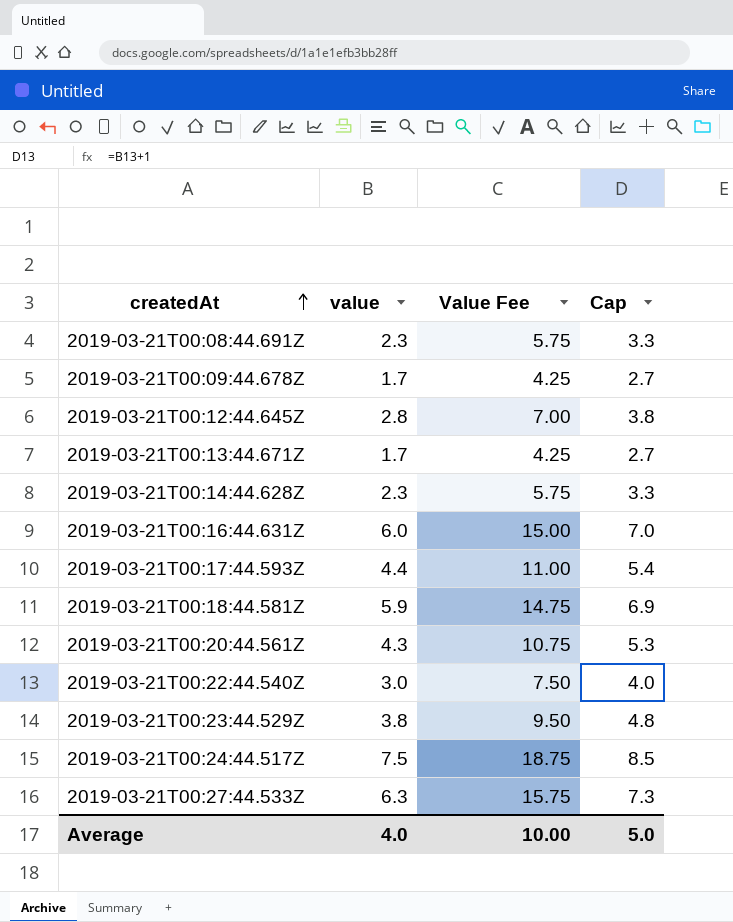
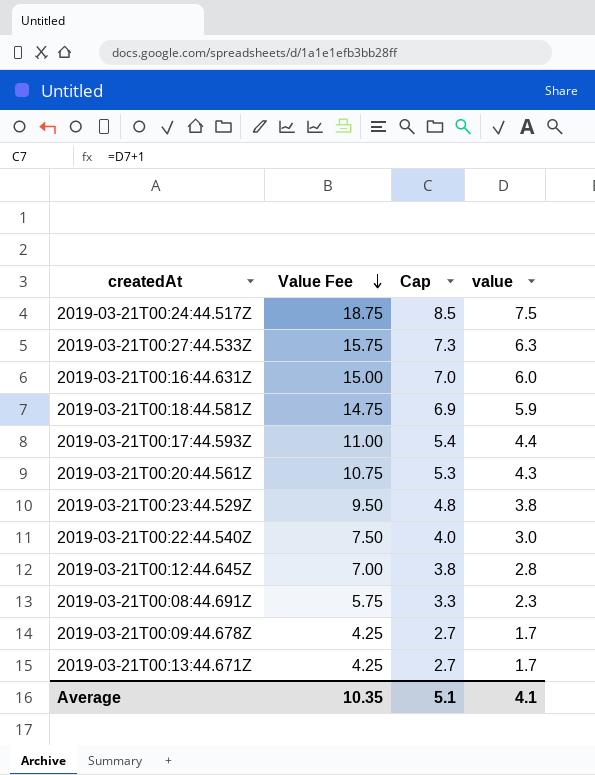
row order: createdAt ascending -> Value Fee descending
column value | position: 2 -> 4
row 2019-03-21T00:14:44.628Z: 2.3 | 5.75 | 3.3 -> none
Average | Value Fee: 10.00 -> 10.35
Average | Cap: 5.0 -> 5.1
Average | value: 4.0 -> 4.1

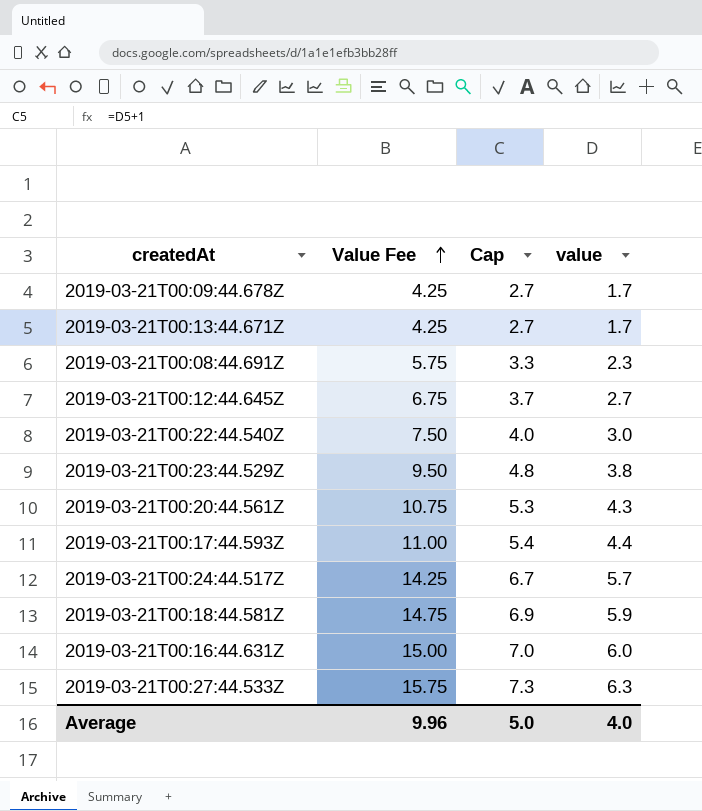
row order: Value Fee descending -> Value Fee ascending
2019-03-21T00:12:44.645Z | Value Fee: 7.00 -> 6.75
2019-03-21T00:12:44.645Z | Cap: 3.8 -> 3.7
2019-03-21T00:12:44.645Z | value: 2.8 -> 2.7
2019-03-21T00:24:44.517Z | Value Fee: 18.75 -> 14.25
2019-03-21T00:24:44.517Z | Cap: 8.5 -> 6.7
2019-03-21T00:24:44.517Z | value: 7.5 -> 5.7
Average | Value Fee: 10.35 -> 9.96
Average | Cap: 5.1 -> 5.0
Average | value: 4.1 -> 4.0

